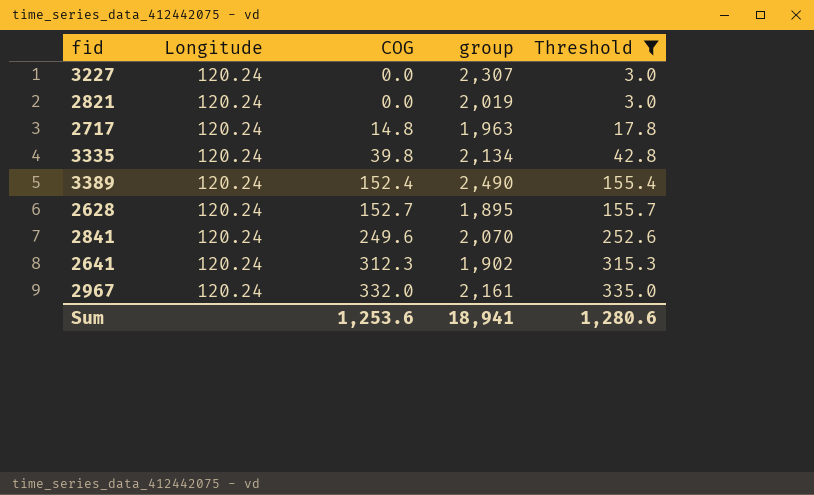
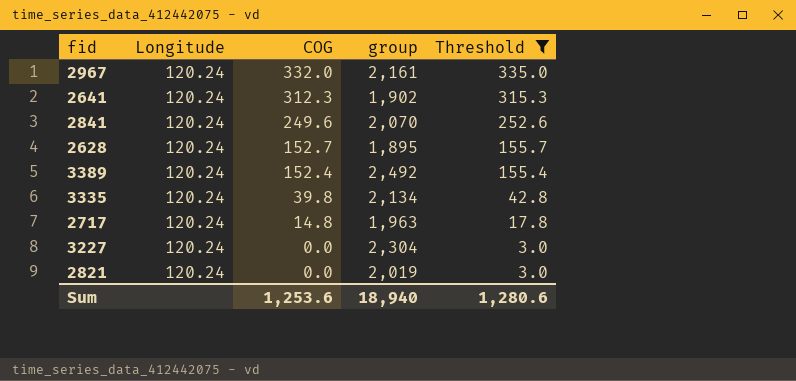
row order: COG ascending -> COG descending
3389 | group: 2,490 -> 2,492
3227 | group: 2,307 -> 2,304
Sum | group: 18,941 -> 18,940

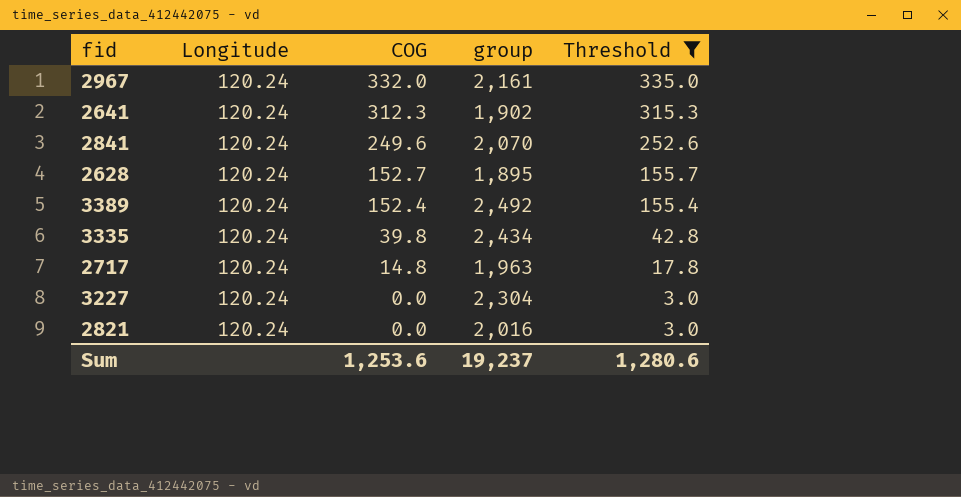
3335 | group: 2,134 -> 2,434
2821 | group: 2,019 -> 2,016
Sum | group: 18,940 -> 19,237

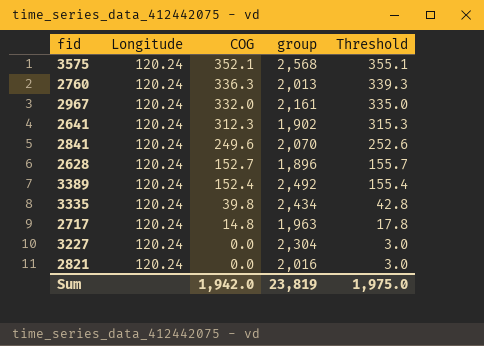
filter: Threshold <= 335.0 -> none
2628 | group: 1,895 -> 1,896
Sum | COG: 1,253.6 -> 1,942.0
Sum | group: 19,237 -> 23,819
Sum | Threshold: 1,280.6 -> 1,975.0

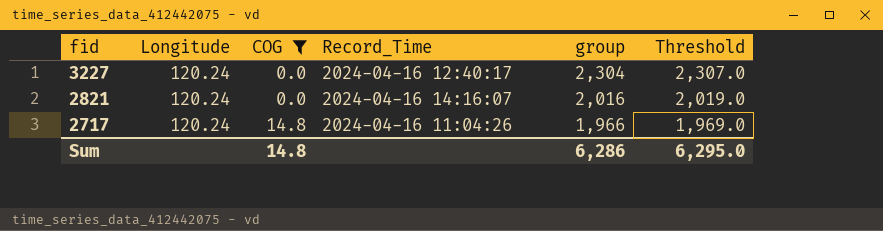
filter: none -> COG <= 14.8
row order: COG descending -> fid descending
column Record_Time | position: none -> 4
column Threshold | formula: [COG] + 3 -> [group] + 3
2717 | group: 1,963 -> 1,966
Sum | COG: 1,942.0 -> 14.8
Sum | group: 23,819 -> 6,286
Sum | Threshold: 1,975.0 -> 6,295.0

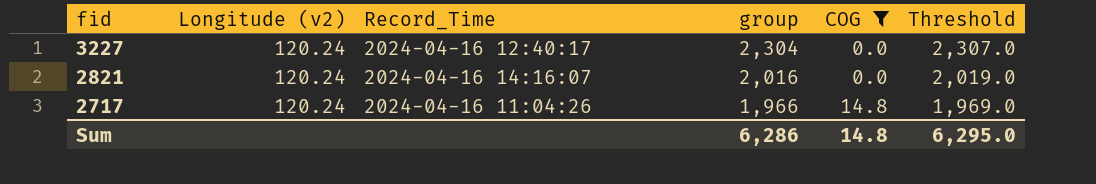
column name: Longitude -> Longitude (v2)
column COG | position: 3 -> 5

